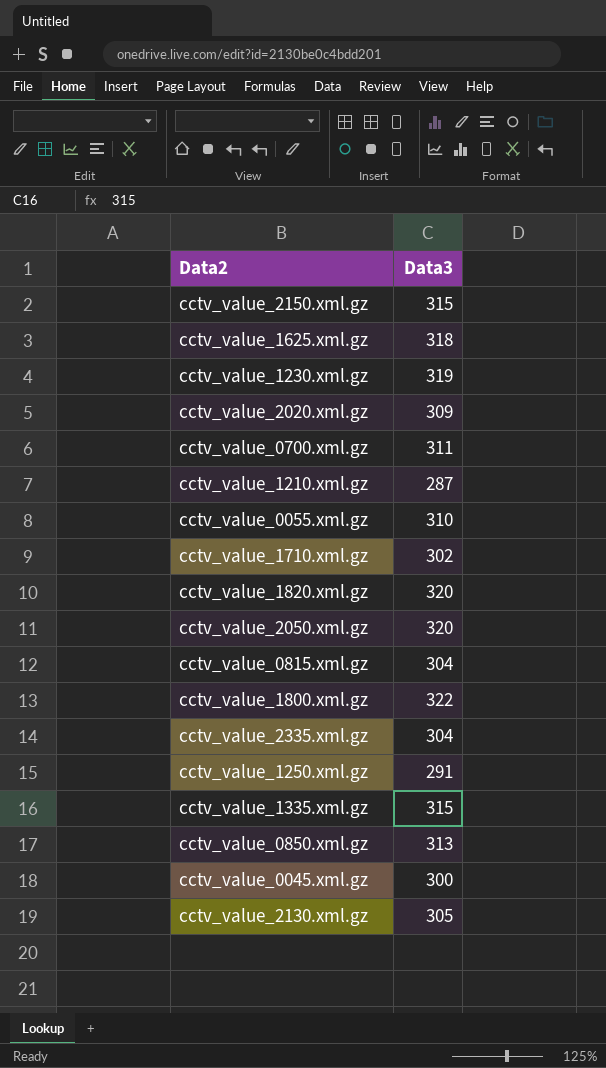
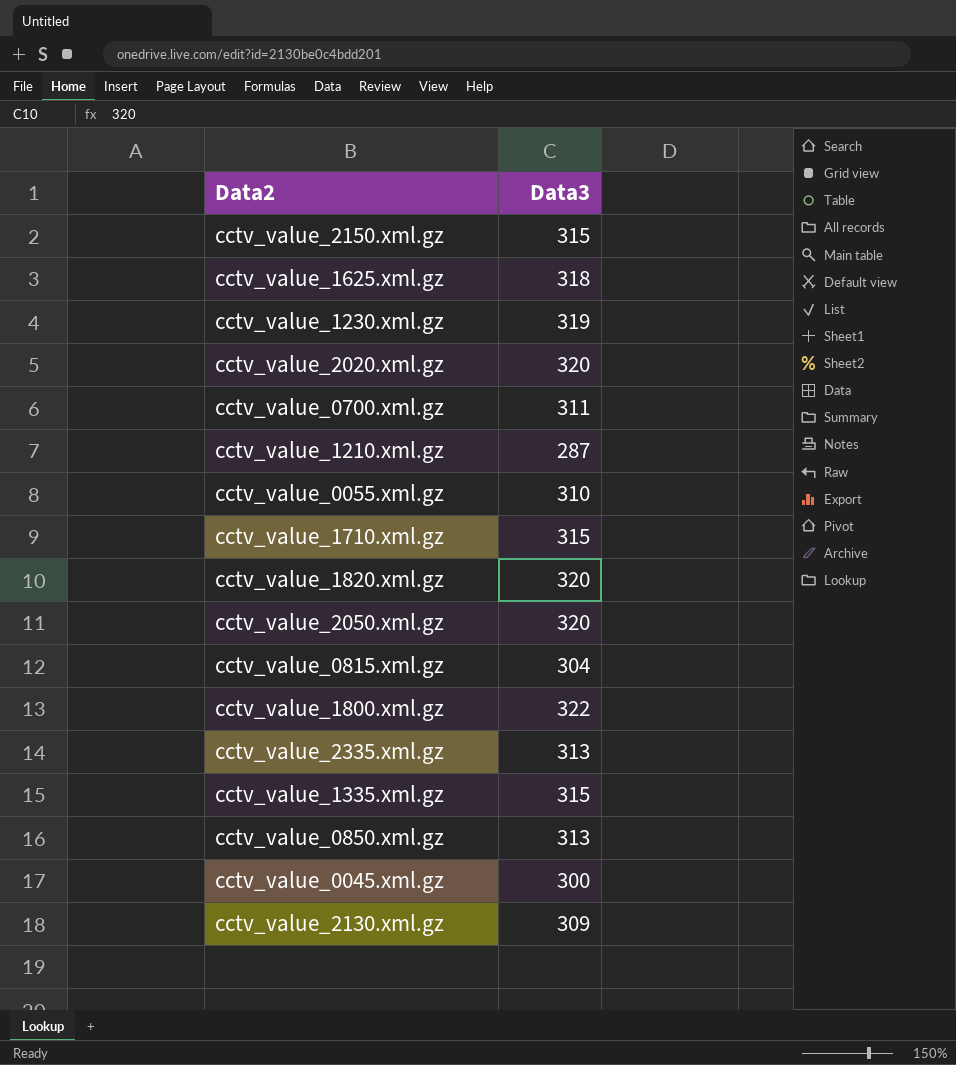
row cctv_value_1250.xml.gz: 291 -> none
cctv_value_2020.xml.gz | Data3: 309 -> 320
cctv_value_1710.xml.gz | Data3: 302 -> 315
cctv_value_2335.xml.gz | Data3: 304 -> 313
cctv_value_2130.xml.gz | Data3: 305 -> 309

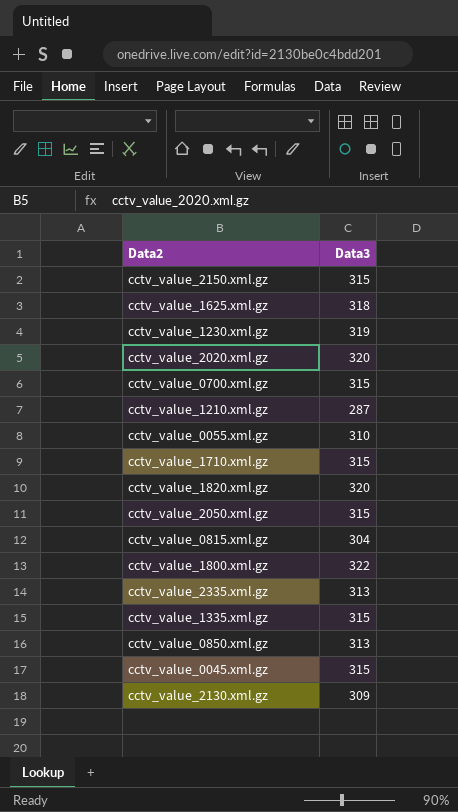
cctv_value_0700.xml.gz | Data3: 311 -> 315
cctv_value_2050.xml.gz | Data3: 320 -> 315
cctv_value_0045.xml.gz | Data3: 300 -> 315

